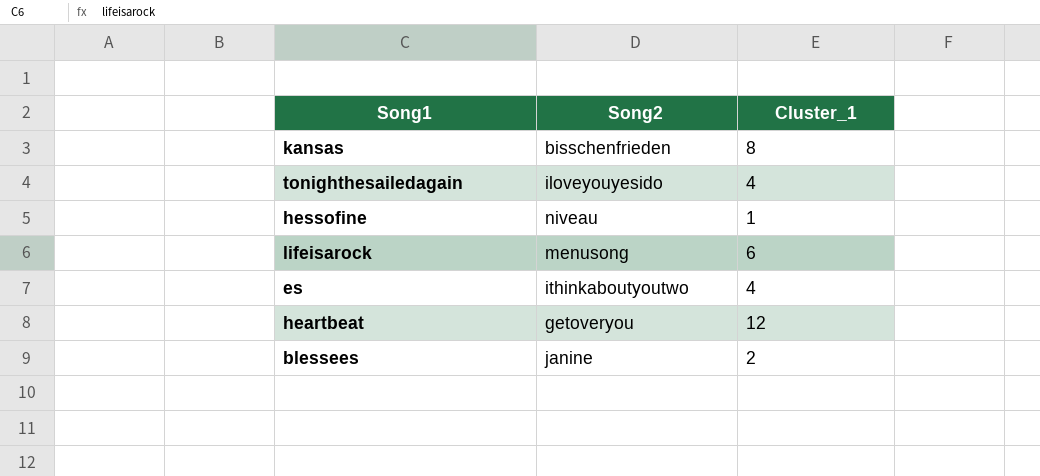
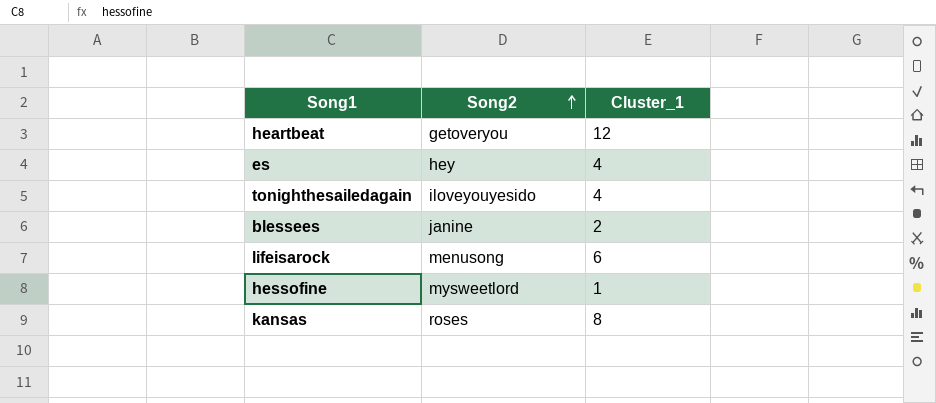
row order: none -> Song2 ascending
es | Song2: ithinkaboutyoutwo -> hey
hessofine | Song2: niveau -> mysweetlord
kansas | Song2: bisschenfrieden -> roses

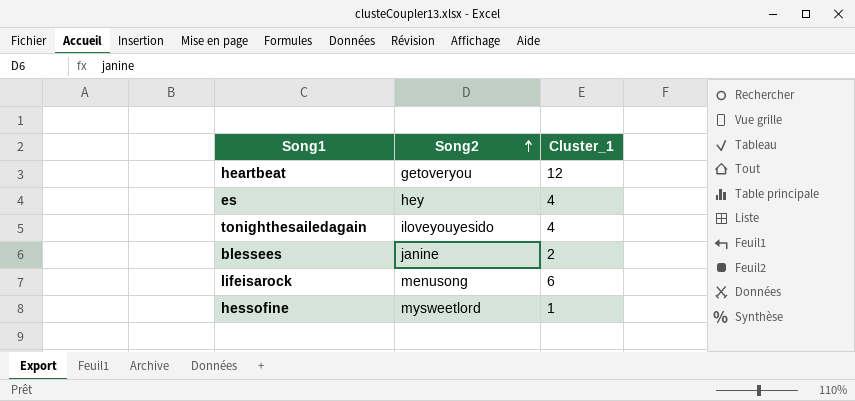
row kansas: roses | 8 -> none

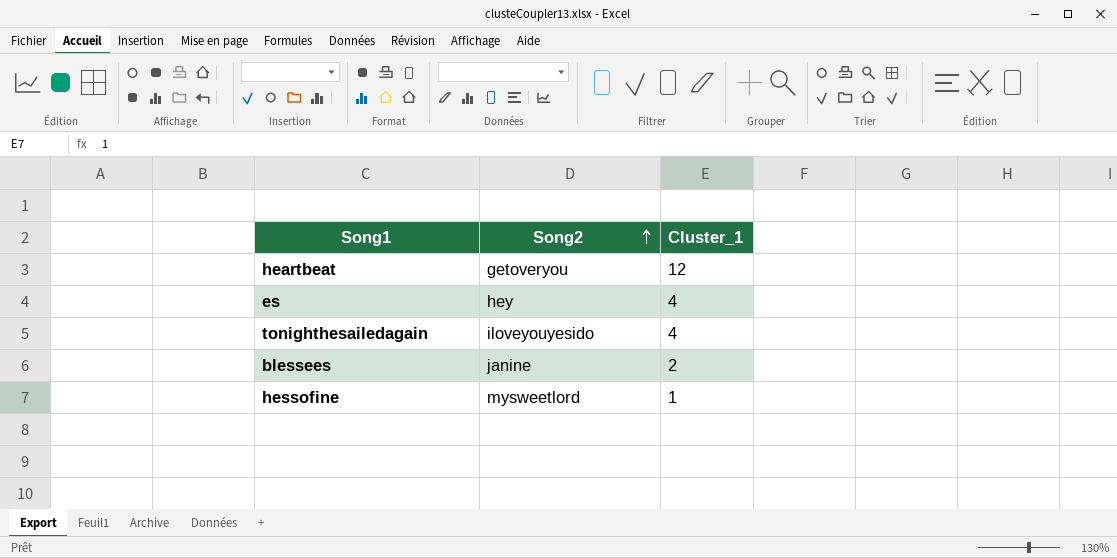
row lifeisarock: menusong | 6 -> none

